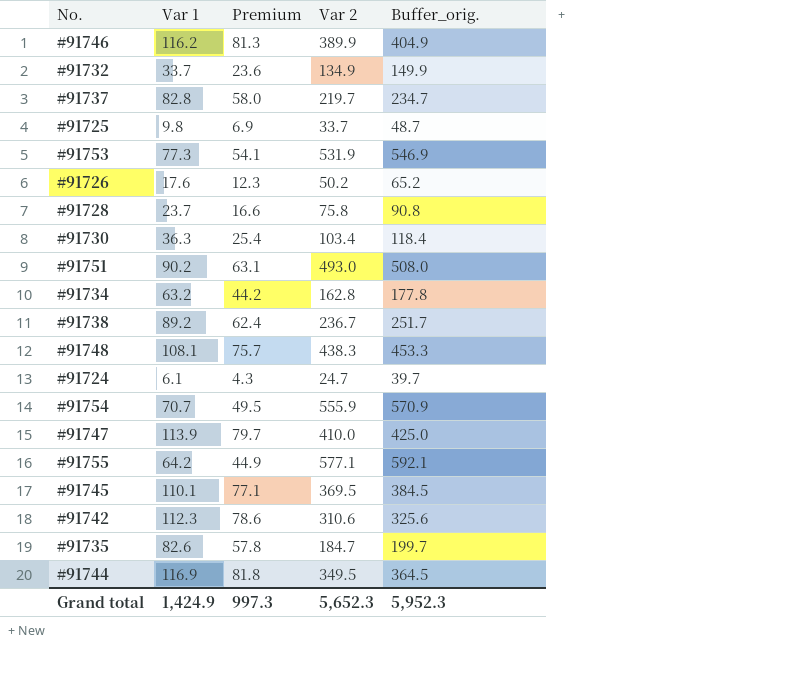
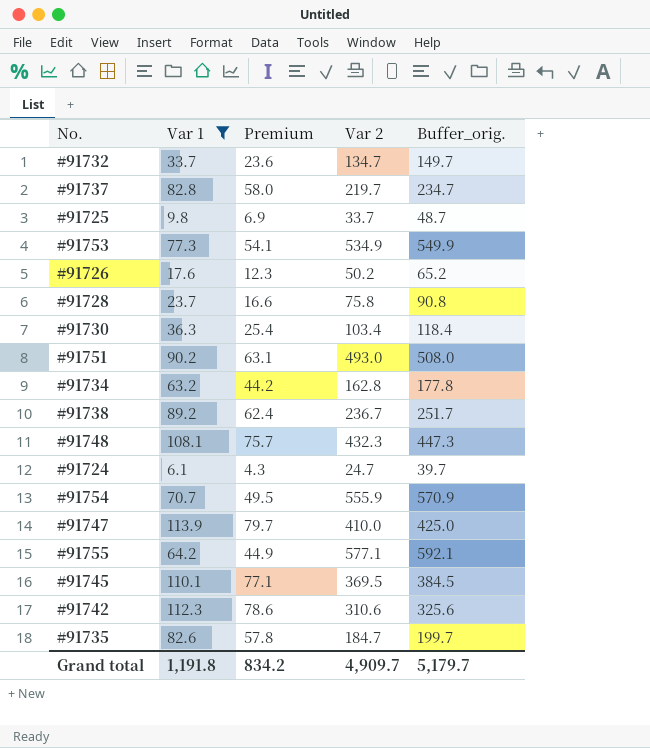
filter: none -> Var 1 <= 113.9
#91732 | Var 2: 134.9 -> 134.7
#91732 | Buffer_orig.: 149.9 -> 149.7
#91753 | Var 2: 531.9 -> 534.9
#91753 | Buffer_orig.: 546.9 -> 549.9
#91748 | Var 2: 438.3 -> 432.3
#91748 | Buffer_orig.: 453.3 -> 447.3
Grand total | Var 1: 1,424.9 -> 1,191.8
Grand total | Premium: 997.3 -> 834.2
Grand total | Var 2: 5,652.3 -> 4,909.7
Grand total | Buffer_orig.: 5,952.3 -> 5,179.7

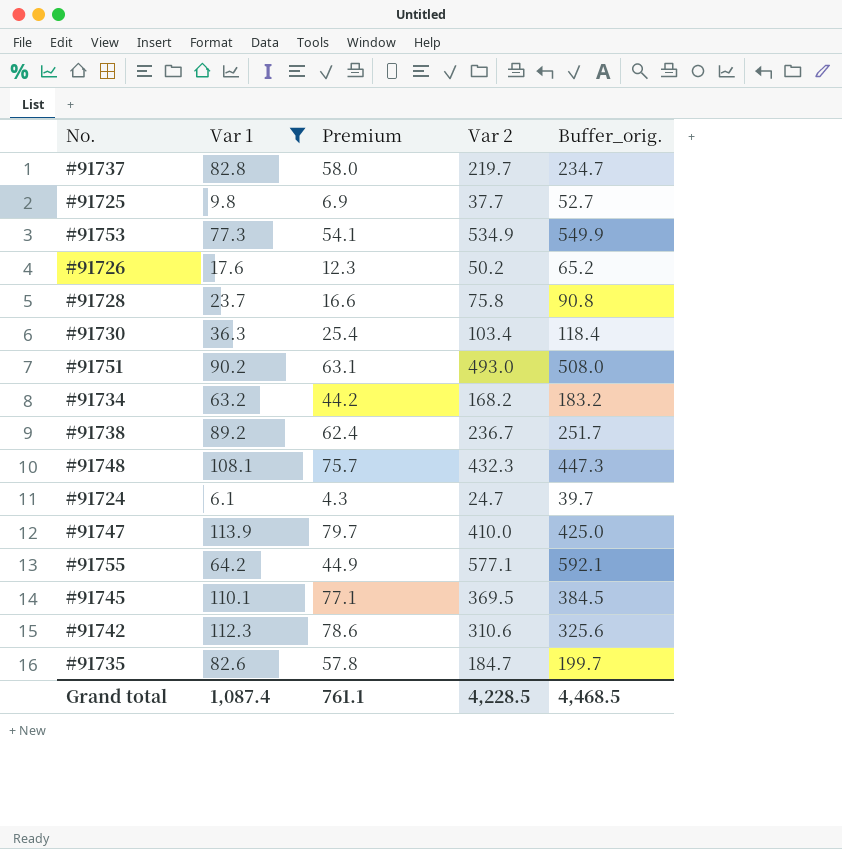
row #91732: 33.7 | 23.6 | 134.7 | 149.7 -> none
row #91754: 70.7 | 49.5 | 555.9 | 570.9 -> none
#91725 | Var 2: 33.7 -> 37.7
#91725 | Buffer_orig.: 48.7 -> 52.7
#91734 | Var 2: 162.8 -> 168.2
#91734 | Buffer_orig.: 177.8 -> 183.2
Grand total | Var 1: 1,191.8 -> 1,087.4
Grand total | Premium: 834.2 -> 761.1
Grand total | Var 2: 4,909.7 -> 4,228.5
Grand total | Buffer_orig.: 5,179.7 -> 4,468.5

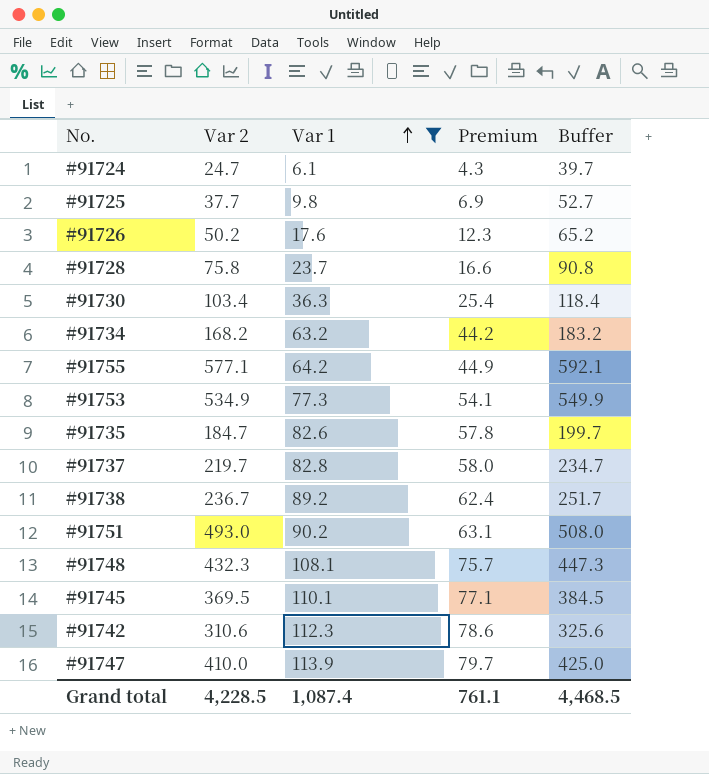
row order: none -> Var 1 ascending
column Var 2 | position: 4 -> 2
column name: Buffer_orig. -> Buffer

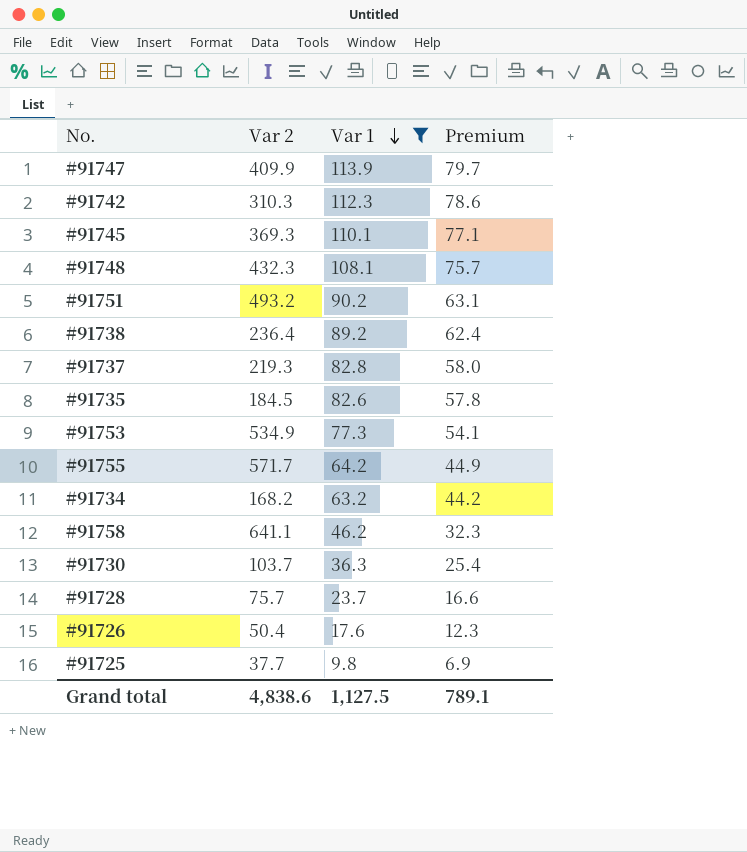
row order: Var 1 ascending -> Var 1 descending
column Buffer | formula: [Var 2] + 15 -> none
row #91724: 24.7 | 6.1 | 4.3 | 39.7 -> none
#91747 | Var 2: 410.0 -> 409.9
#91742 | Var 2: 310.6 -> 310.3
#91745 | Var 2: 369.5 -> 369.3
#91751 | Var 2: 493.0 -> 493.2
#91738 | Var 2: 236.7 -> 236.4
#91737 | Var 2: 219.7 -> 219.3
#91735 | Var 2: 184.7 -> 184.5
#91755 | Var 2: 577.1 -> 571.7
row #91758: none -> 641.1 | 46.2 | 32.3
#91730 | Var 2: 103.4 -> 103.7
#91728 | Var 2: 75.8 -> 75.7
#91726 | Var 2: 50.2 -> 50.4
Grand total | Var 2: 4,228.5 -> 4,838.6
Grand total | Var 1: 1,087.4 -> 1,127.5
Grand total | Premium: 761.1 -> 789.1

